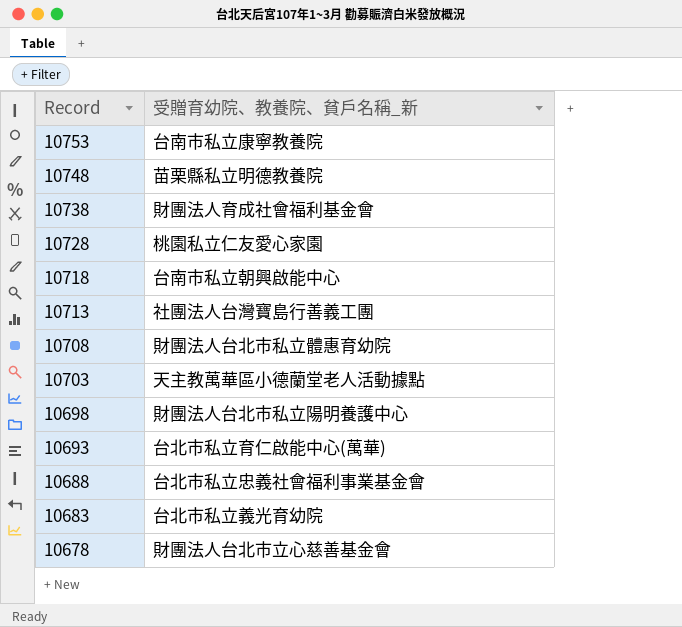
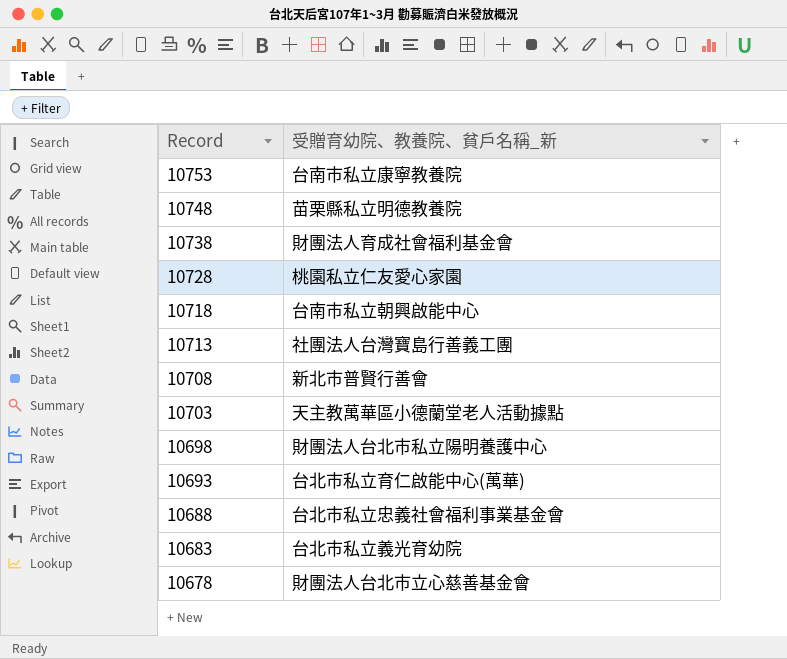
10708 | 受贈育幼院、教養院、貧戶名稱_新: 財團法人台北市私立體惠育幼院 -> 新北市普賢行善會

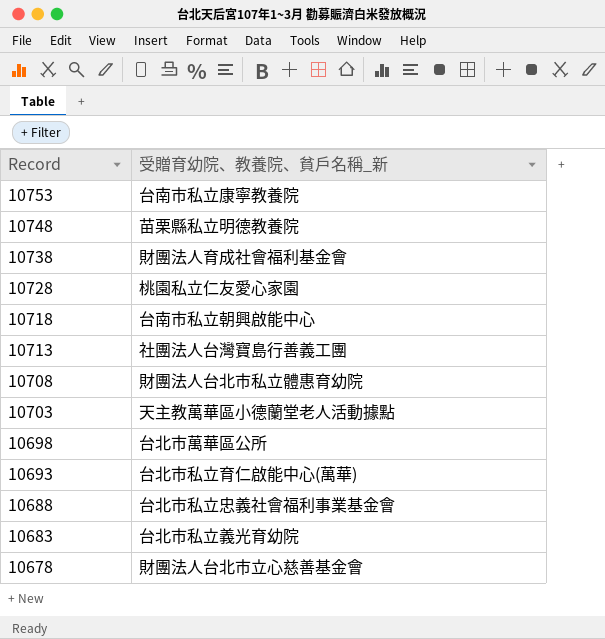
10708 | 受贈育幼院、教養院、貧戶名稱_新: 新北市普賢行善會 -> 財團法人台北市私立體惠育幼院
10698 | 受贈育幼院、教養院、貧戶名稱_新: 財團法人台北市私立陽明養護中心 -> 台北市萬華區公所

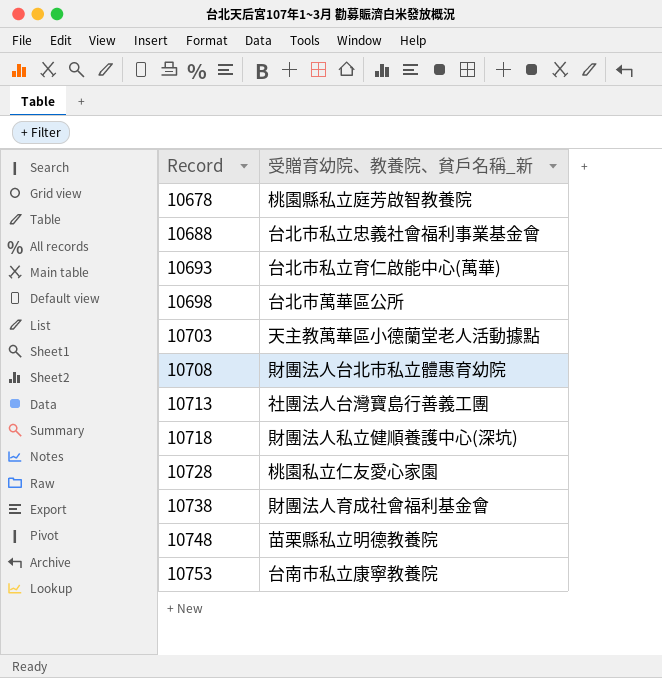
row order: Record descending -> Record ascending
row 10683: 台北市私立義光育幼院 -> none
10678 | 受贈育幼院、教養院、貧戶名稱_新: 財團法人台北市立心慈善基金會 -> 桃園縣私立庭芳啟智教養院
10718 | 受贈育幼院、教養院、貧戶名稱_新: 台南市私立朝興啟能中心 -> 財團法人私立健順養護中心(深坑)

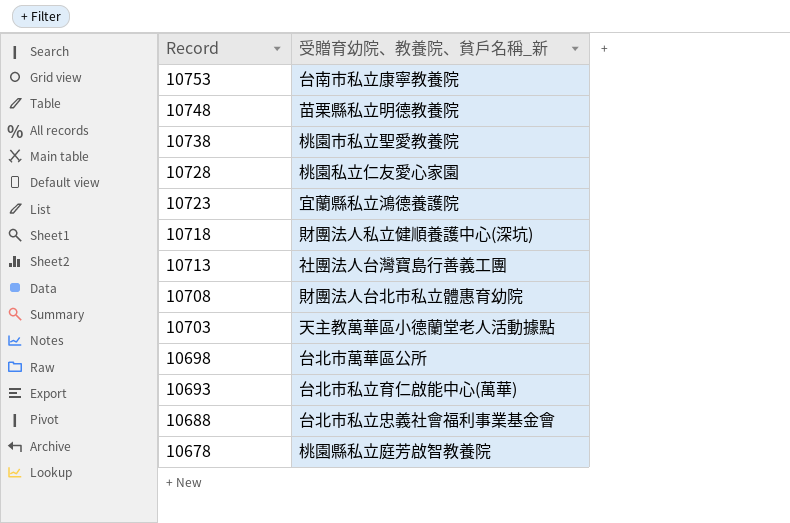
row order: Record ascending -> Record descending
10738 | 受贈育幼院、教養院、貧戶名稱_新: 財團法人育成社會福利基金會 -> 桃園市私立聖愛教養院
row 10723: none -> 宜蘭縣私立鴻德養護院

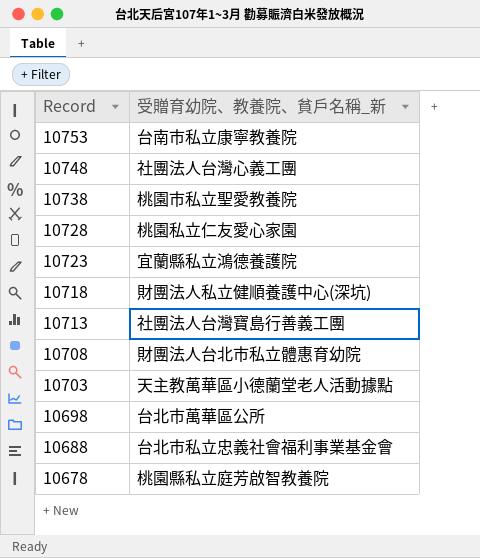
row 10693: 台北市私立育仁啟能中心(萬華) -> none
10748 | 受贈育幼院、教養院、貧戶名稱_新: 苗栗縣私立明德教養院 -> 社團法人台灣心義工團

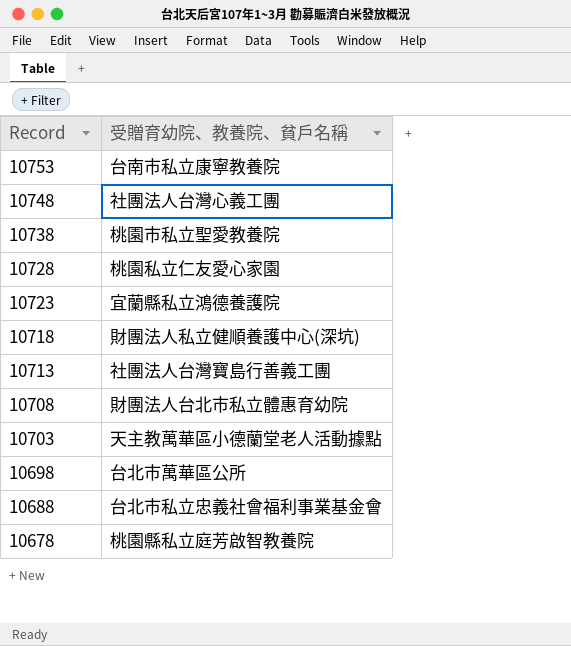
column name: 受贈育幼院、教養院、貧戶名稱_新 -> 受贈育幼院、教養院、貧戶名稱

